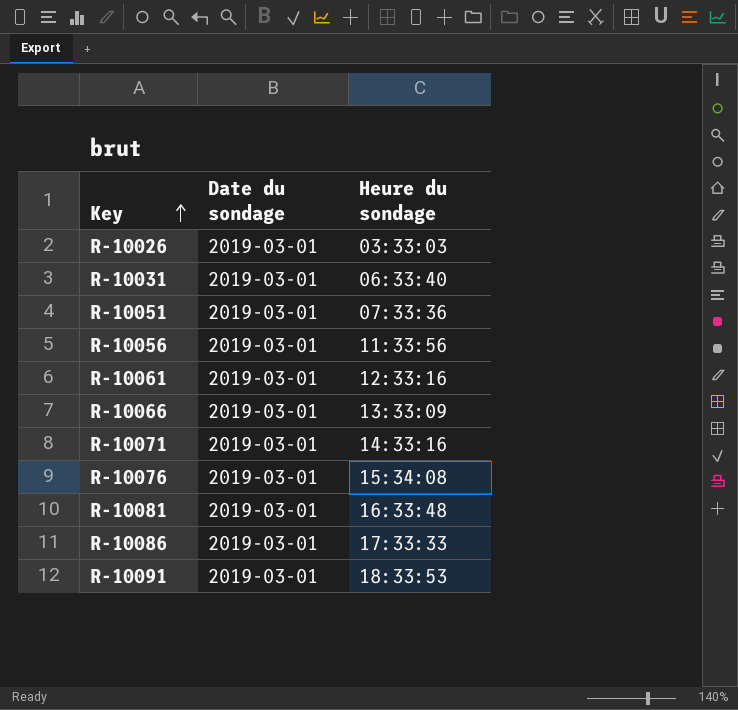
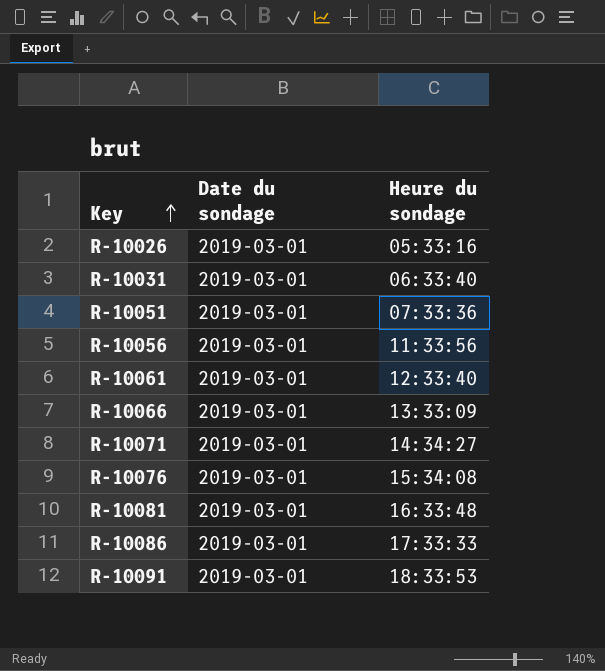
R-10026 | Heure du sondage: 03:33:03 -> 05:33:16
R-10061 | Heure du sondage: 12:33:16 -> 12:33:40
R-10071 | Heure du sondage: 14:33:16 -> 14:34:27

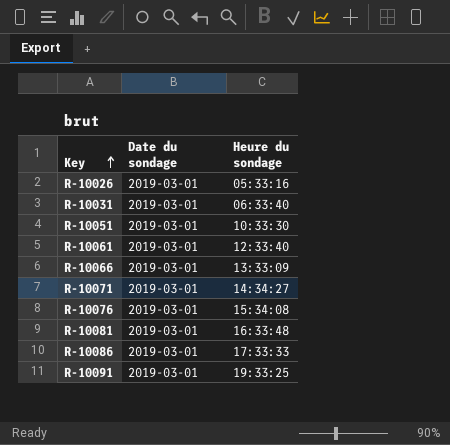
row R-10056: 2019-03-01 | 11:33:56 -> none
R-10051 | Heure du sondage: 07:33:36 -> 10:33:30
R-10091 | Heure du sondage: 18:33:53 -> 19:33:25

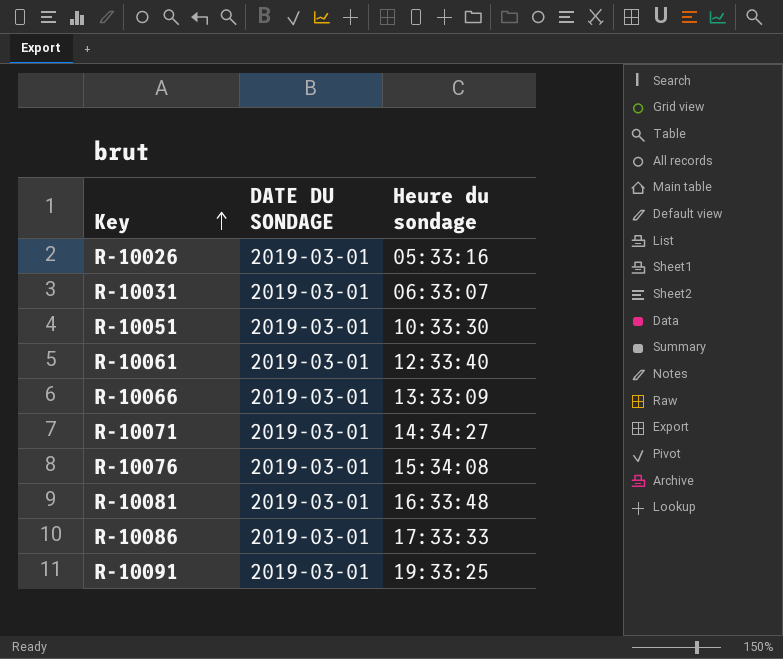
column name: Date du sondage -> DATE DU SONDAGE
R-10031 | Heure du sondage: 06:33:40 -> 06:33:07

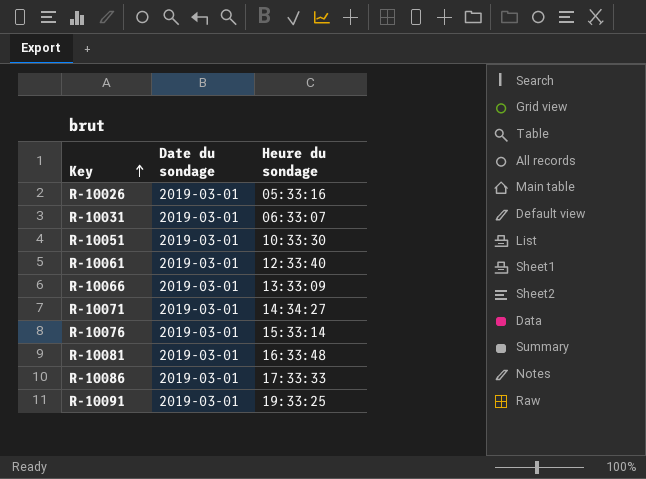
column name: DATE DU SONDAGE -> Date du sondage
R-10076 | Heure du sondage: 15:34:08 -> 15:33:14

